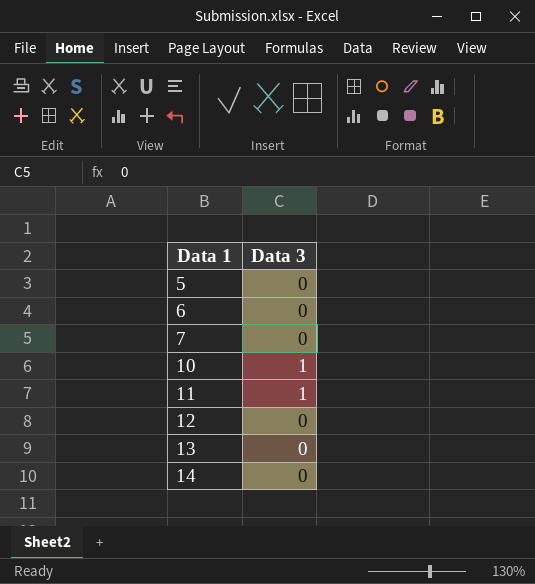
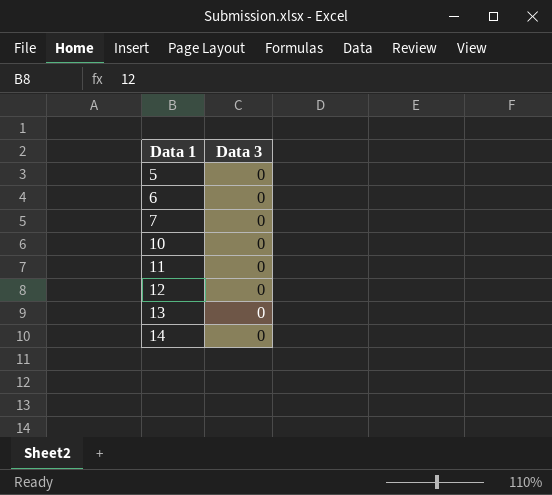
10 | Data 3: 1 -> 0
11 | Data 3: 1 -> 0

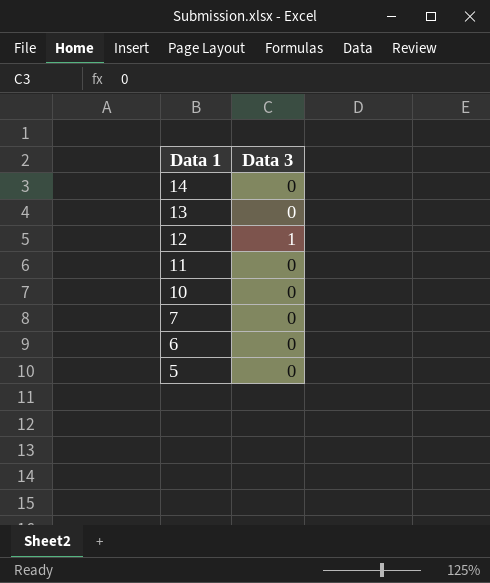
row order: Data 1 ascending -> Data 1 descending
12 | Data 3: 0 -> 1

